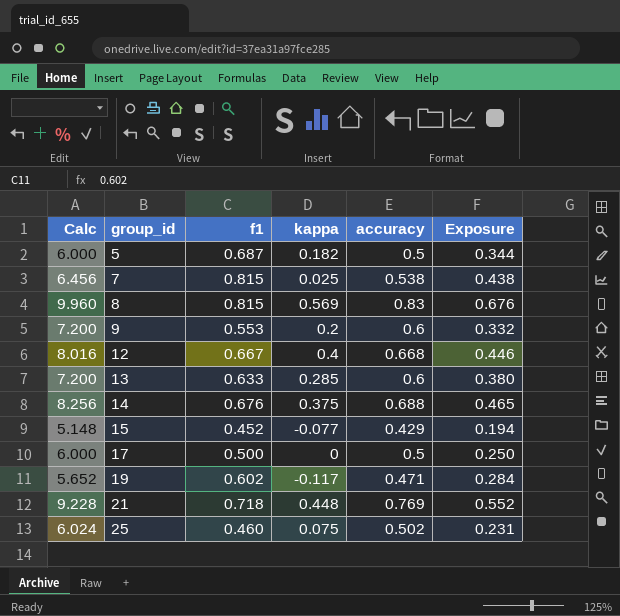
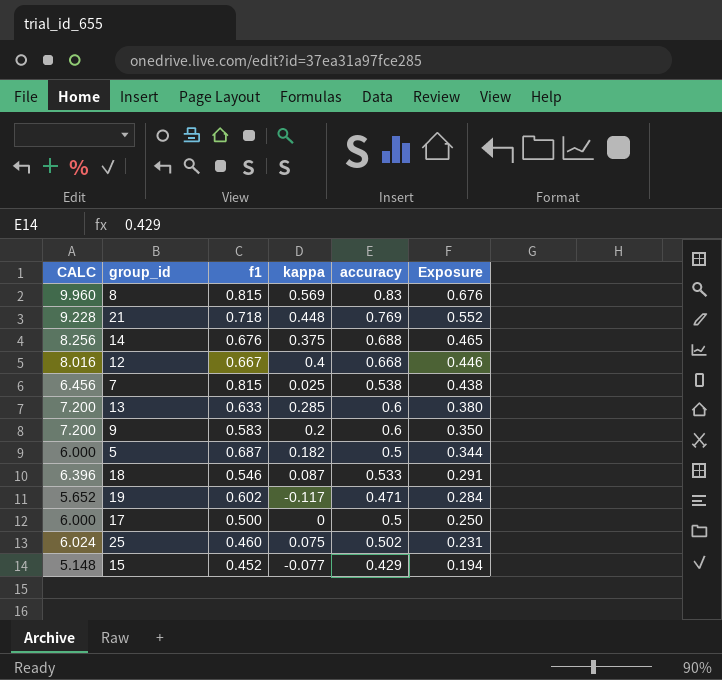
row order: group_id ascending -> Exposure descending
column name: Calc -> CALC
9 | f1: 0.553 -> 0.583
9 | Exposure: 0.332 -> 0.350
row 18: none -> 6.396 | 0.546 | 0.087 | 0.533 | 0.291

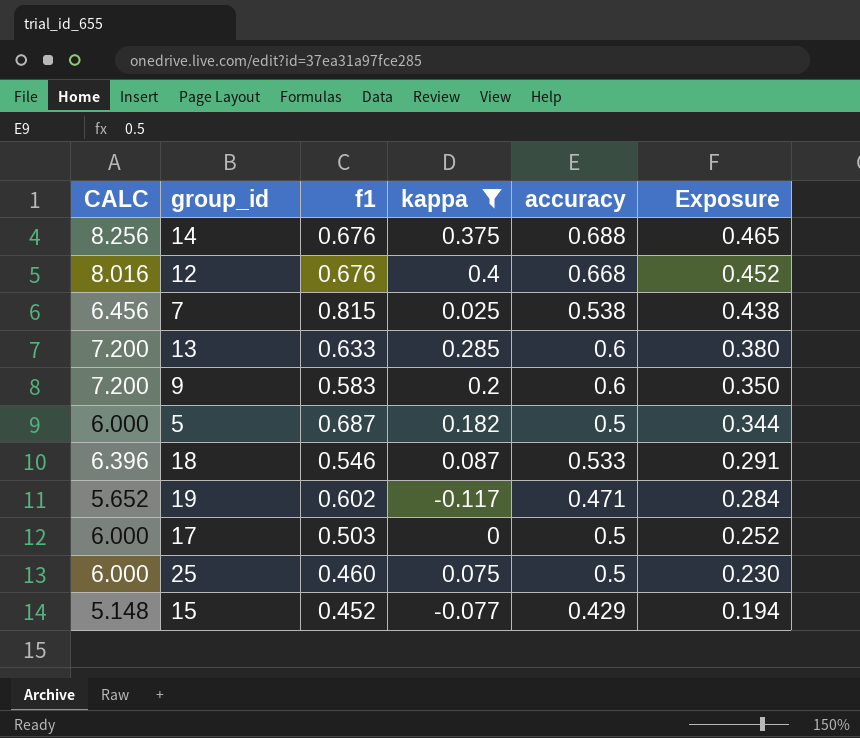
filter: none -> kappa <= 0.4
12 | f1: 0.667 -> 0.676
12 | Exposure: 0.446 -> 0.452
17 | f1: 0.500 -> 0.503
17 | Exposure: 0.250 -> 0.252
25 | CALC: 6.024 -> 6.000
25 | accuracy: 0.502 -> 0.5
25 | Exposure: 0.231 -> 0.230

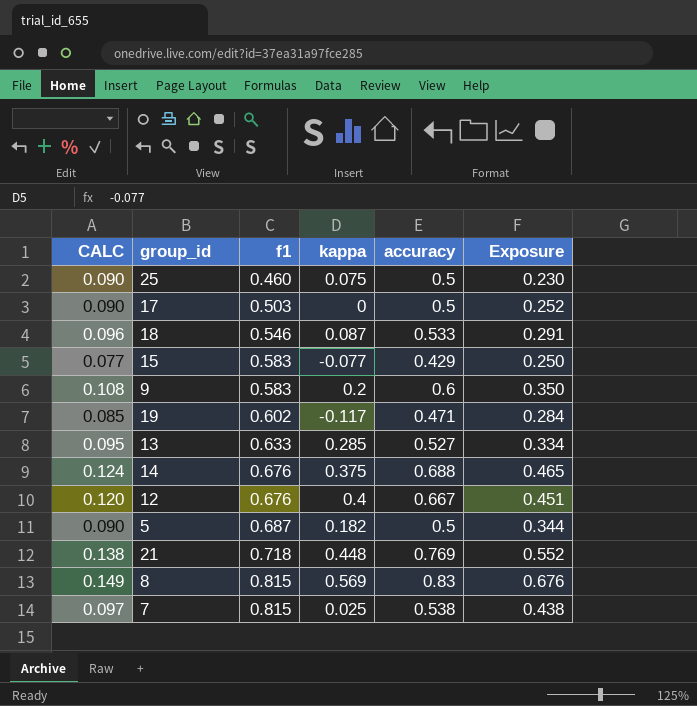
filter: kappa <= 0.4 -> none
row order: Exposure descending -> f1 ascending
column CALC | formula: [accuracy] * 12 -> [accuracy] * 0.18
15 | f1: 0.452 -> 0.583
15 | Exposure: 0.194 -> 0.250
13 | accuracy: 0.6 -> 0.527
13 | Exposure: 0.380 -> 0.334
12 | accuracy: 0.668 -> 0.667
12 | Exposure: 0.452 -> 0.451

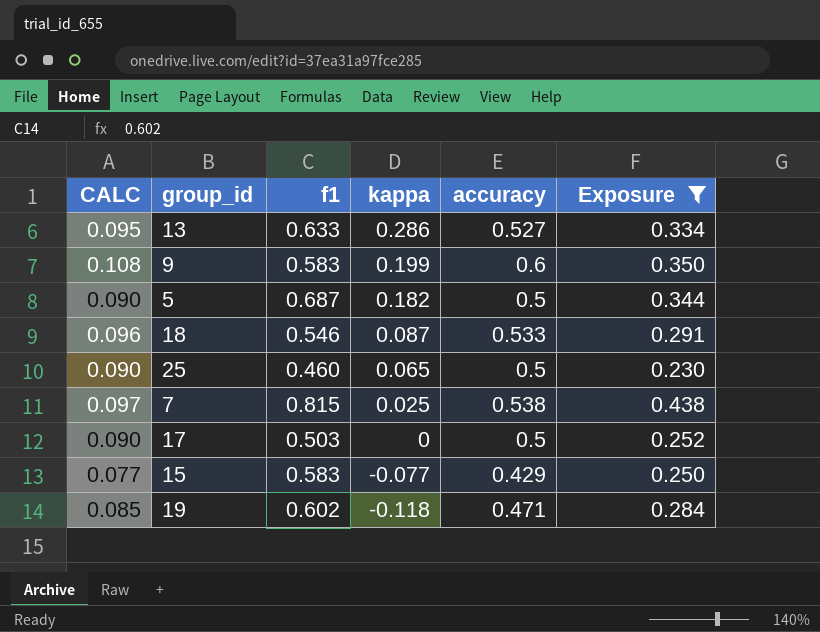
filter: none -> Exposure <= 0.438
row order: f1 ascending -> kappa descending
13 | kappa: 0.285 -> 0.286
9 | kappa: 0.2 -> 0.199
25 | kappa: 0.075 -> 0.065
19 | kappa: -0.117 -> -0.118

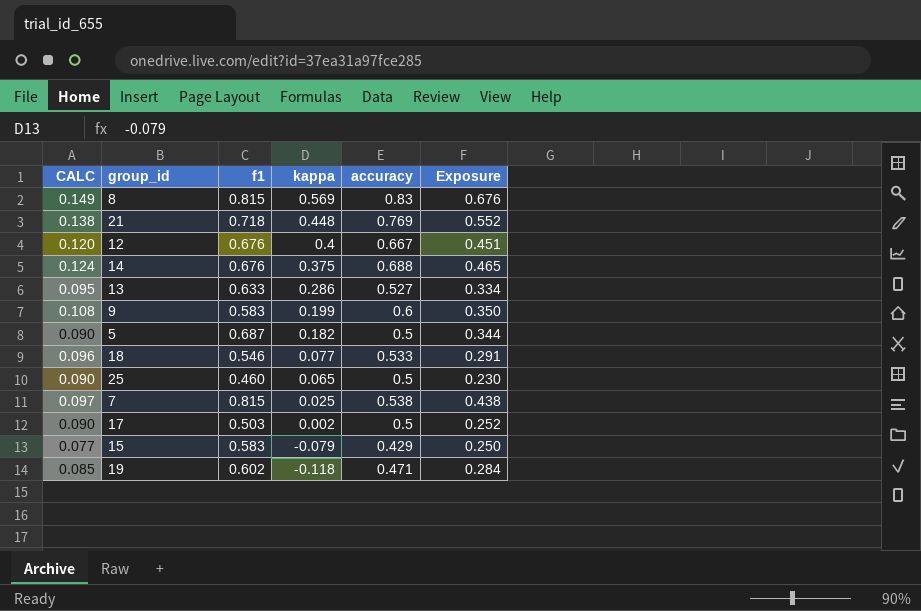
filter: Exposure <= 0.438 -> none
18 | kappa: 0.087 -> 0.077
17 | kappa: 0 -> 0.002
15 | kappa: -0.077 -> -0.079

